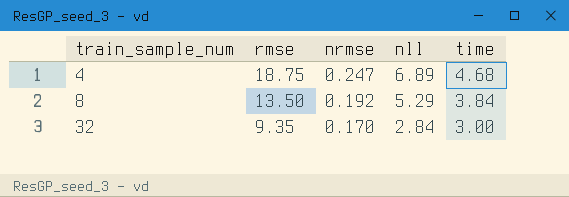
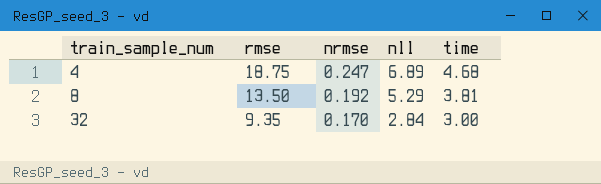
8 | time: 3.84 -> 3.81

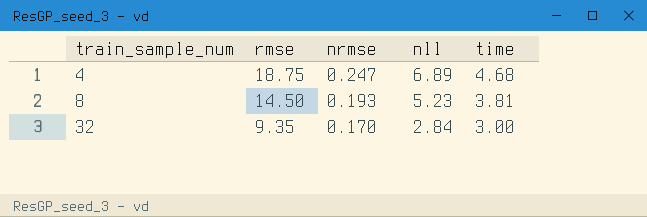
8 | rmse: 13.50 -> 14.50
8 | nrmse: 0.192 -> 0.193
8 | nll: 5.29 -> 5.23

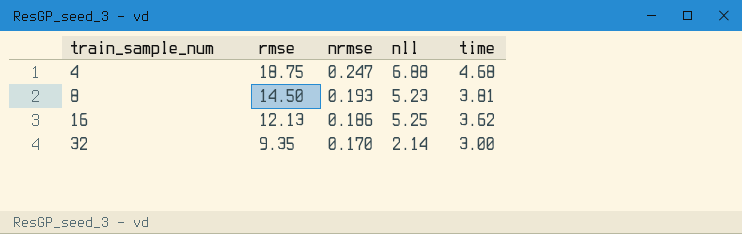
4 | nll: 6.89 -> 6.88
row 16: none -> 12.13 | 0.186 | 5.25 | 3.62
32 | nll: 2.84 -> 2.14

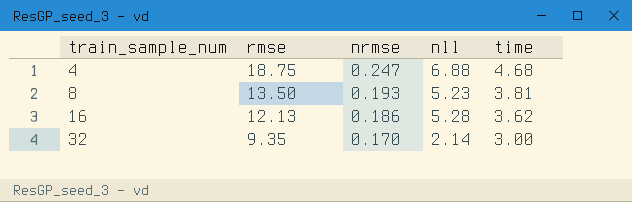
8 | rmse: 14.50 -> 13.50
16 | nll: 5.25 -> 5.28

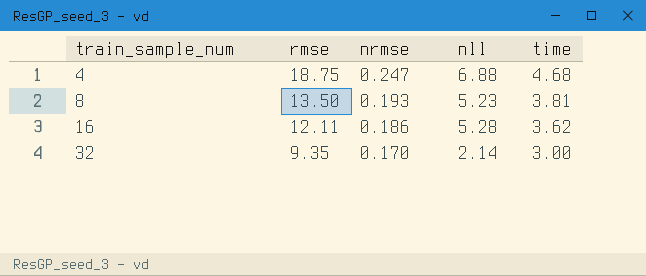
16 | rmse: 12.13 -> 12.11

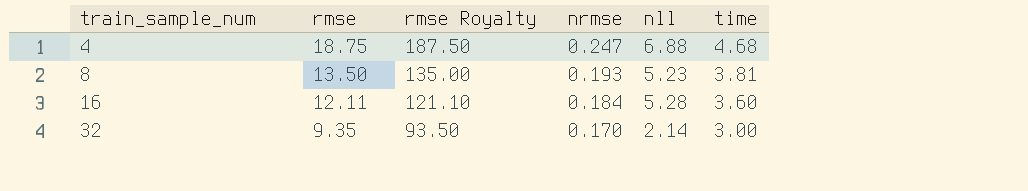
column rmse Royalty | formula: none -> [rmse] * 10
16 | nrmse: 0.186 -> 0.184
16 | time: 3.62 -> 3.60

